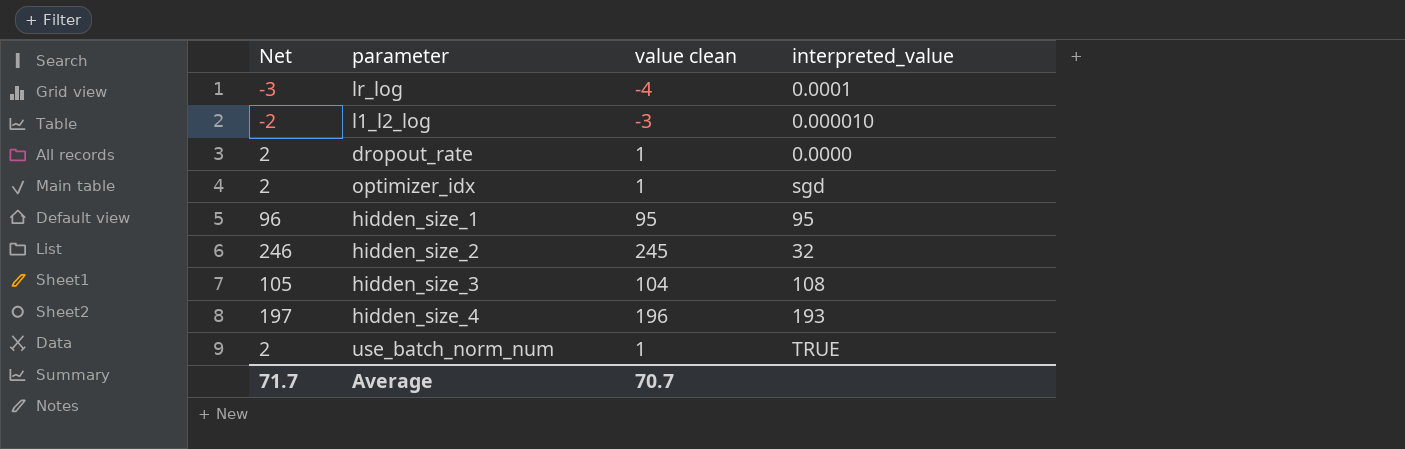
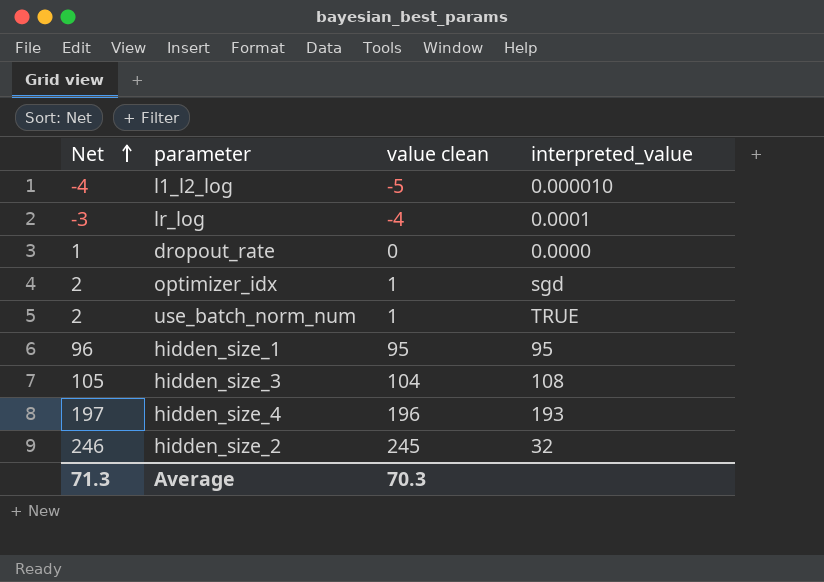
row order: none -> Net ascending
l1_l2_log | Net: -2 -> -4
l1_l2_log | value clean: -3 -> -5
dropout_rate | Net: 2 -> 1
dropout_rate | value clean: 1 -> 0
Average | Net: 71.7 -> 71.3
Average | value clean: 70.7 -> 70.3

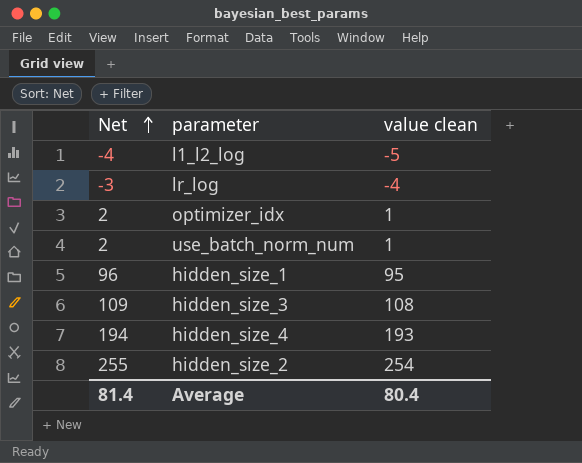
column interpreted_value | position: 4 -> none
row dropout_rate: 1 | 0 | 0.0000 -> none
hidden_size_3 | Net: 105 -> 109
hidden_size_3 | value clean: 104 -> 108
hidden_size_4 | Net: 197 -> 194
hidden_size_4 | value clean: 196 -> 193
hidden_size_2 | Net: 246 -> 255
hidden_size_2 | value clean: 245 -> 254
Average | Net: 71.3 -> 81.4
Average | value clean: 70.3 -> 80.4

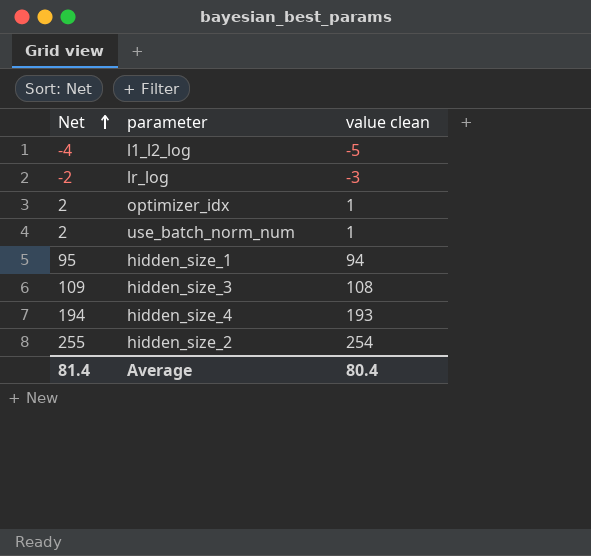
lr_log | Net: -3 -> -2
lr_log | value clean: -4 -> -3
hidden_size_1 | Net: 96 -> 95
hidden_size_1 | value clean: 95 -> 94

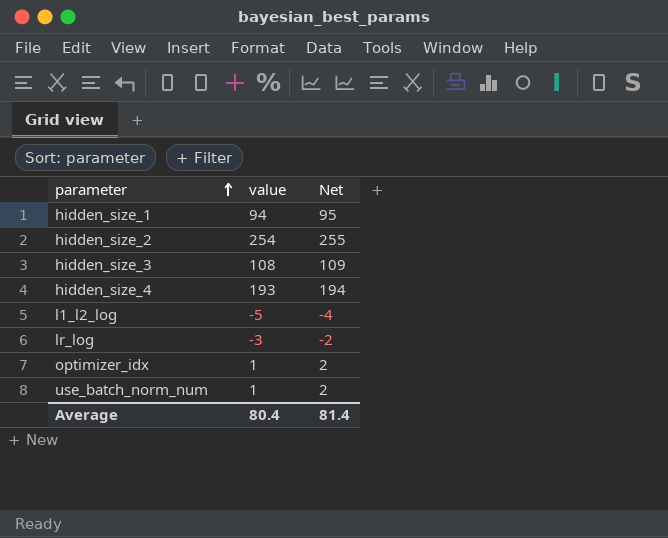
row order: Net ascending -> parameter ascending
column name: value clean -> value
column Net | position: 1 -> 3

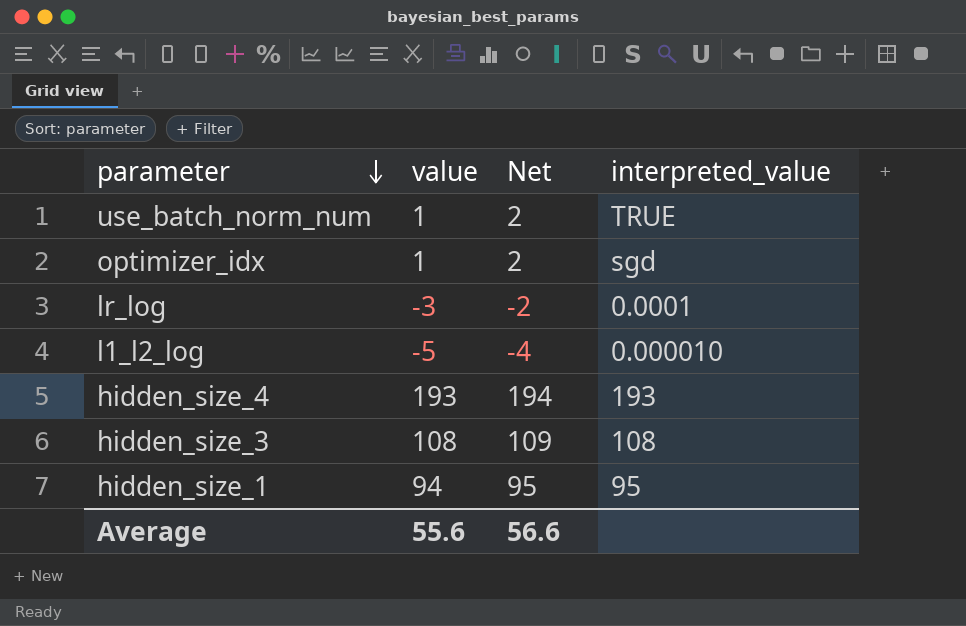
row order: parameter ascending -> parameter descending
column interpreted_value | position: none -> 4
row hidden_size_2: 254 | 255 -> none
Average | value: 80.4 -> 55.6
Average | Net: 81.4 -> 56.6

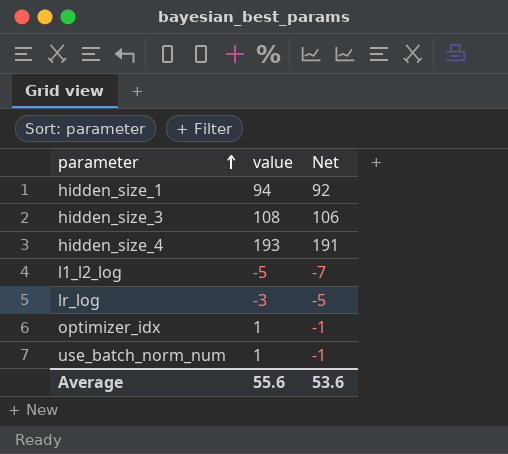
row order: parameter descending -> parameter ascending
column interpreted_value | position: 4 -> none
column Net | formula: [value] + 1 -> [value] - 2
Average | Net: 56.6 -> 53.6

